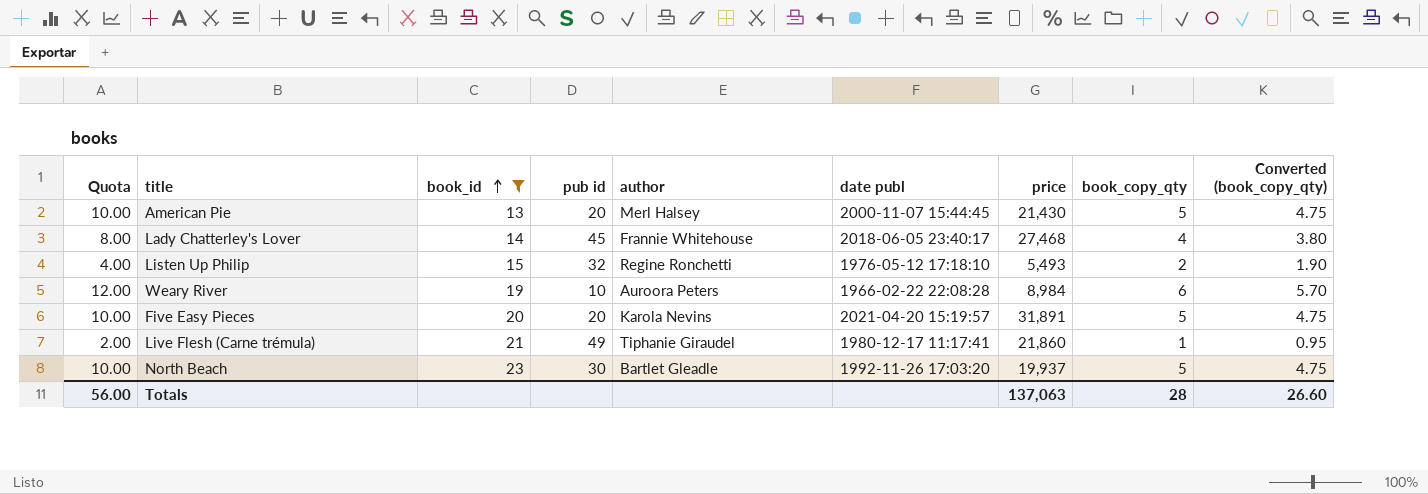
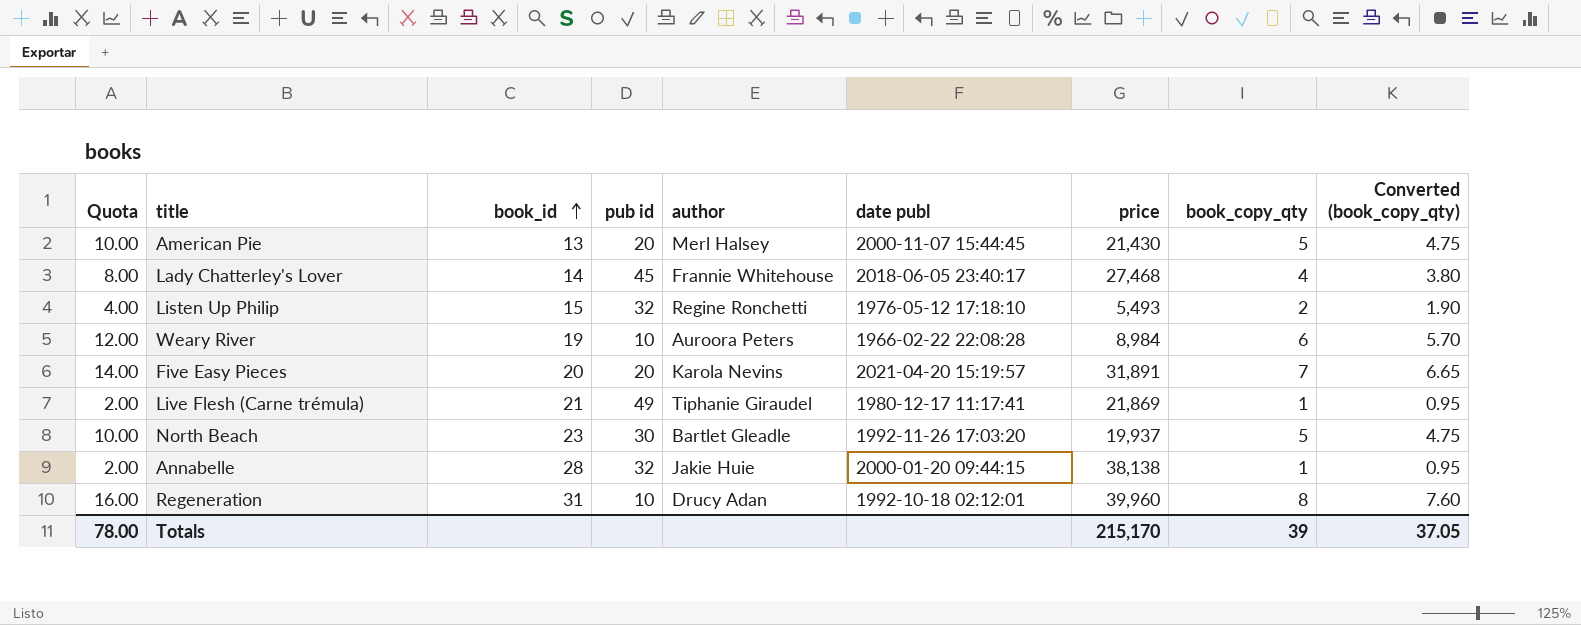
filter: book_id <= 23 -> none
Five Easy Pieces | Quota: 10.00 -> 14.00
Five Easy Pieces | book_copy_qty: 5 -> 7
Five Easy Pieces | Converted (book_copy_qty): 4.75 -> 6.65
Live Flesh (Carne trémula) | price: 21,860 -> 21,869
Totals | Quota: 56.00 -> 78.00
Totals | price: 137,063 -> 215,170
Totals | book_copy_qty: 28 -> 39
Totals | Converted (book_copy_qty): 26.60 -> 37.05

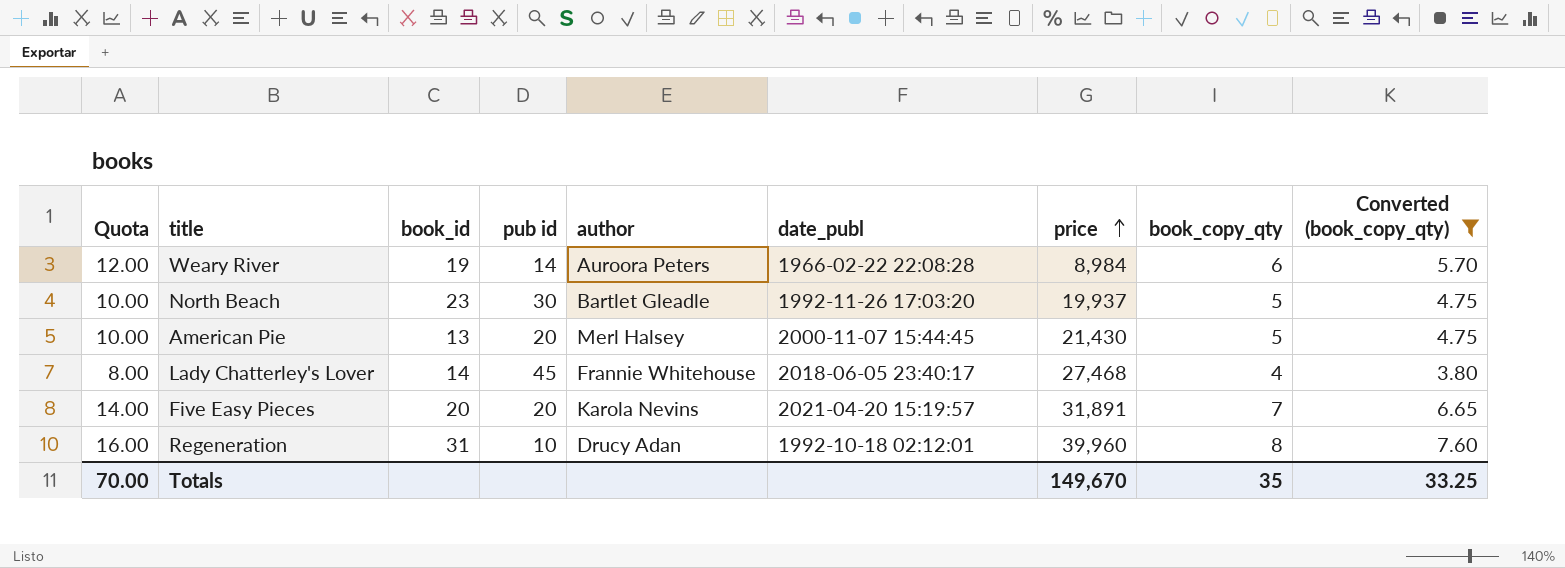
filter: none -> Converted (book_copy_qty) >= 3.80
row order: book_id ascending -> price ascending
column name: date publ -> date_publ
Weary River | pub id: 10 -> 14
Totals | Quota: 78.00 -> 70.00
Totals | price: 215,170 -> 149,670
Totals | book_copy_qty: 39 -> 35
Totals | Converted (book_copy_qty): 37.05 -> 33.25

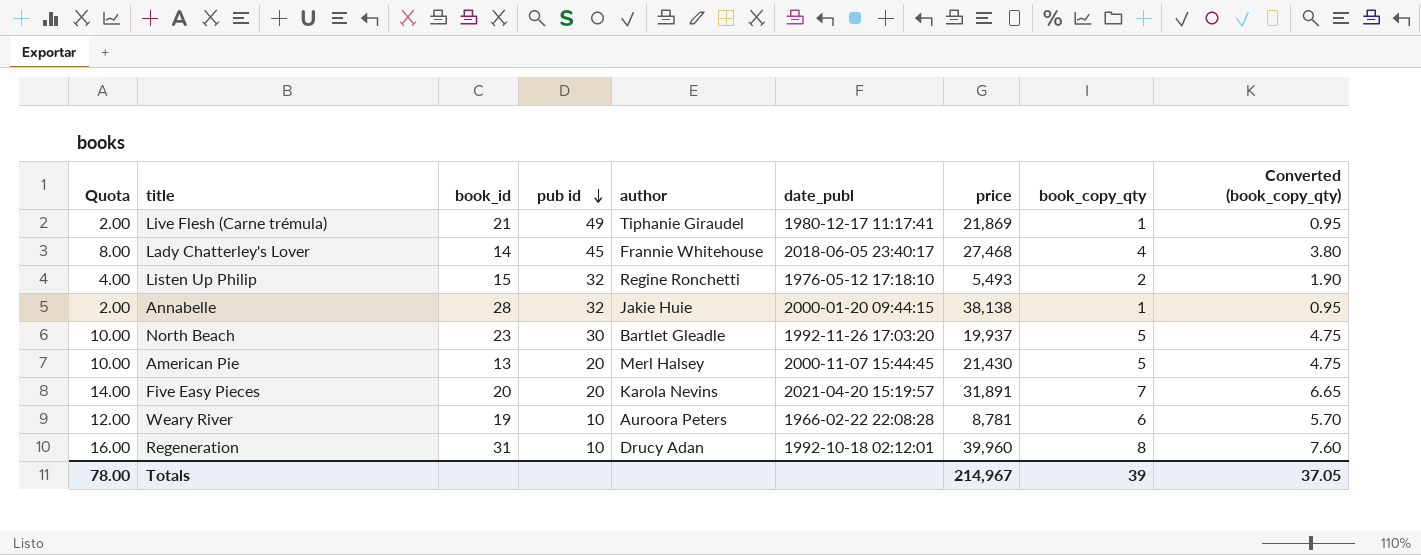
filter: Converted (book_copy_qty) >= 3.80 -> none
row order: price ascending -> pub id descending
Weary River | pub id: 14 -> 10
Weary River | price: 8,984 -> 8,781
Totals | Quota: 70.00 -> 78.00
Totals | price: 149,670 -> 214,967
Totals | book_copy_qty: 35 -> 39
Totals | Converted (book_copy_qty): 33.25 -> 37.05

